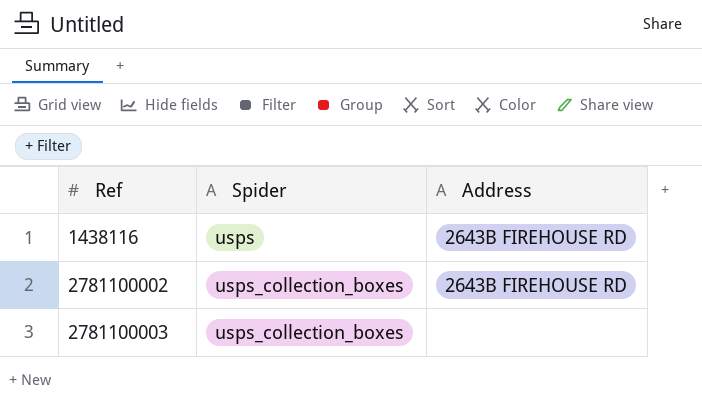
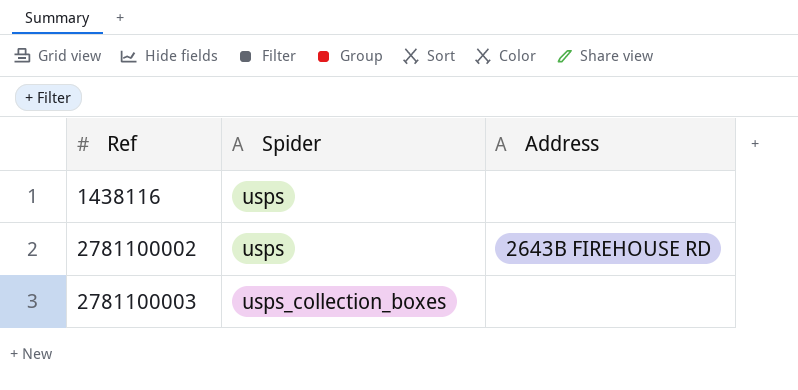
1438116 | Address: 2643B FIREHOUSE RD -> none
2781100002 | Spider: usps_collection_boxes -> usps

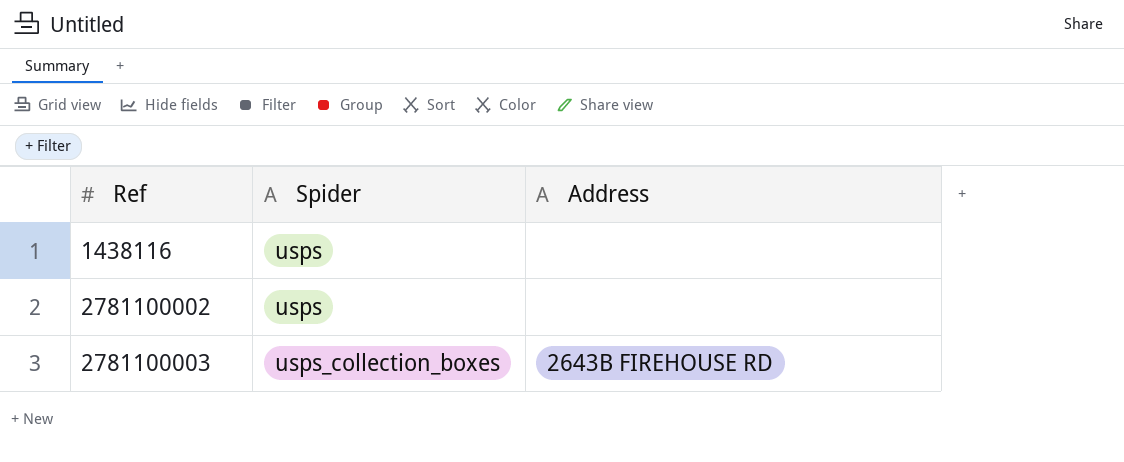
2781100002 | Address: 2643B FIREHOUSE RD -> none
2781100003 | Address: none -> 2643B FIREHOUSE RD

